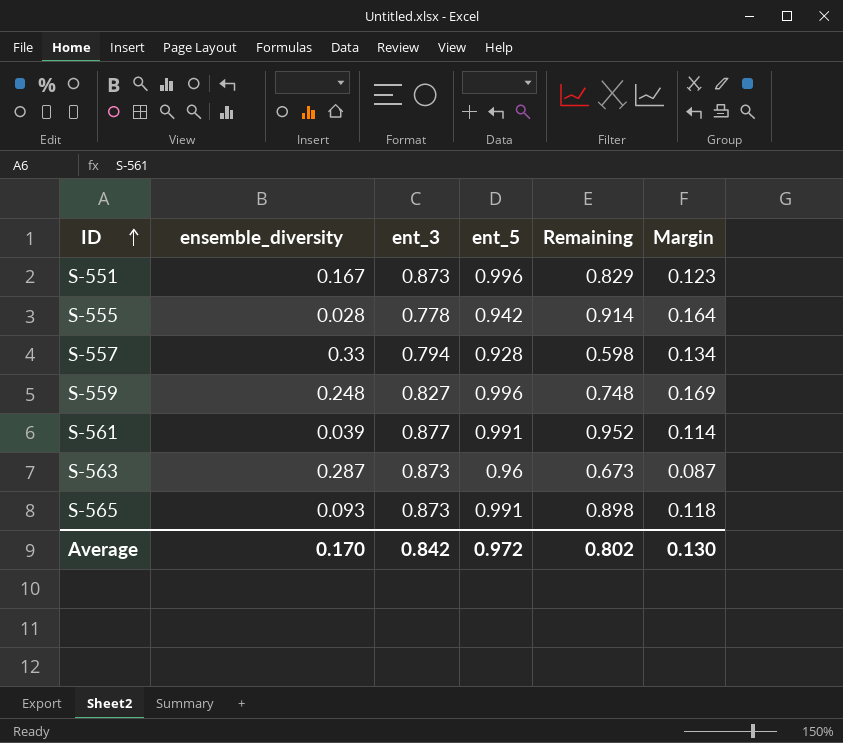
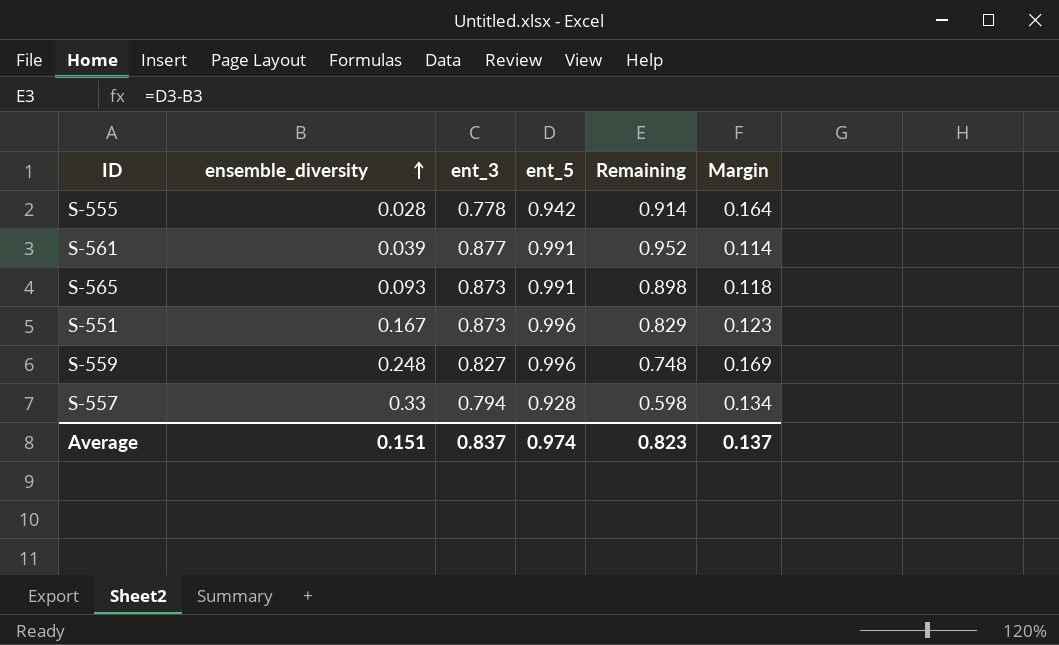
row order: ID ascending -> ensemble_diversity ascending
row S-563: 0.287 | 0.873 | 0.96 | 0.673 | 0.087 -> none
Average | ensemble_diversity: 0.170 -> 0.151
Average | ent_3: 0.842 -> 0.837
Average | ent_5: 0.972 -> 0.974
Average | Remaining: 0.802 -> 0.823
Average | Margin: 0.130 -> 0.137

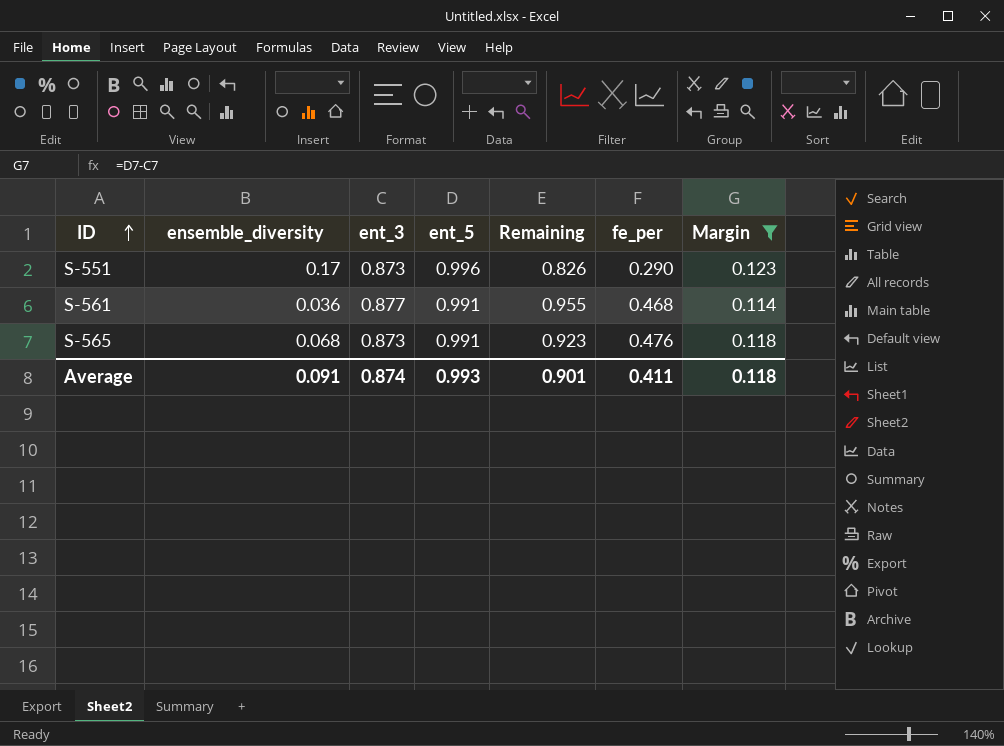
filter: none -> Margin <= 0.123
row order: ensemble_diversity ascending -> ID ascending
column fe_per | position: none -> 6
S-551 | ensemble_diversity: 0.167 -> 0.17
S-551 | Remaining: 0.829 -> 0.826
S-561 | ensemble_diversity: 0.039 -> 0.036
S-561 | Remaining: 0.952 -> 0.955
S-565 | ensemble_diversity: 0.093 -> 0.068
S-565 | Remaining: 0.898 -> 0.923
Average | ensemble_diversity: 0.151 -> 0.091
Average | ent_3: 0.837 -> 0.874
Average | ent_5: 0.974 -> 0.993
Average | Remaining: 0.823 -> 0.901
Average | Margin: 0.137 -> 0.118

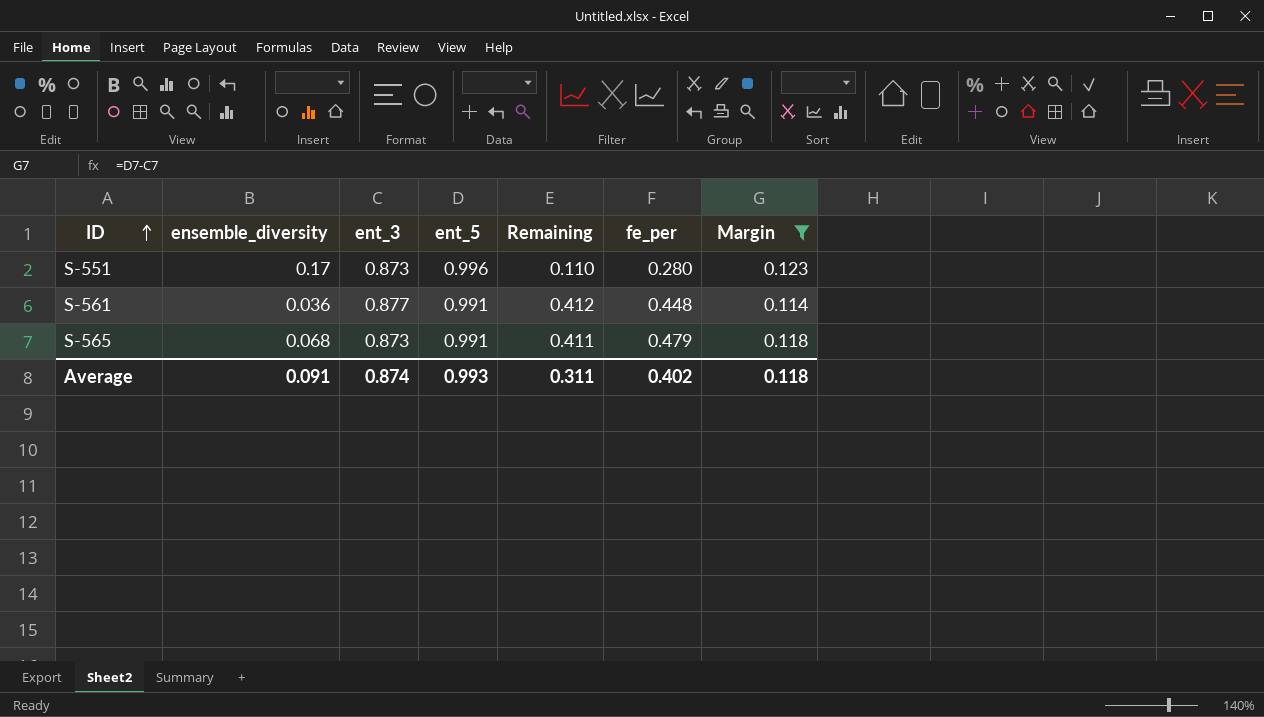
column Remaining | formula: [ent_5] - [ensemble_diversity] -> [fe_per] - [ensemble_diversity]
S-551 | fe_per: 0.290 -> 0.280
S-561 | fe_per: 0.468 -> 0.448
S-565 | fe_per: 0.476 -> 0.479
Average | Remaining: 0.901 -> 0.311
Average | fe_per: 0.411 -> 0.402

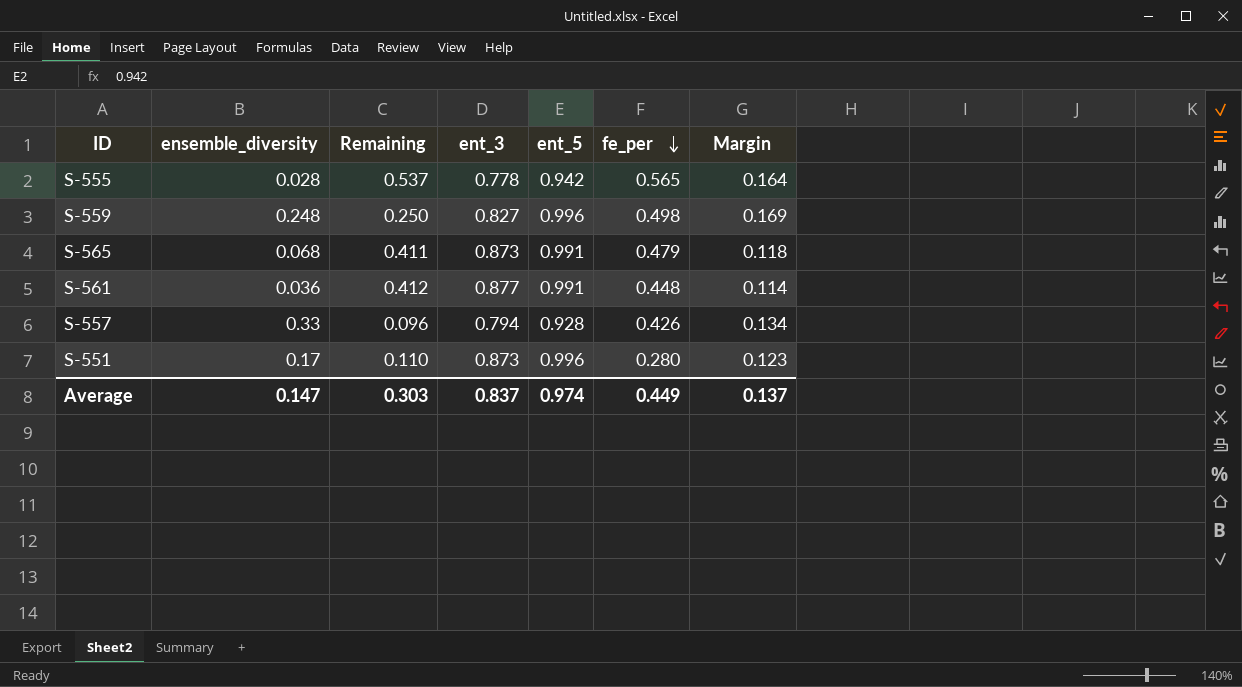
filter: Margin <= 0.123 -> none
row order: ID ascending -> fe_per descending
column Remaining | position: 5 -> 3
Average | ensemble_diversity: 0.091 -> 0.147
Average | Remaining: 0.311 -> 0.303
Average | ent_3: 0.874 -> 0.837
Average | ent_5: 0.993 -> 0.974
Average | fe_per: 0.402 -> 0.449
Average | Margin: 0.118 -> 0.137

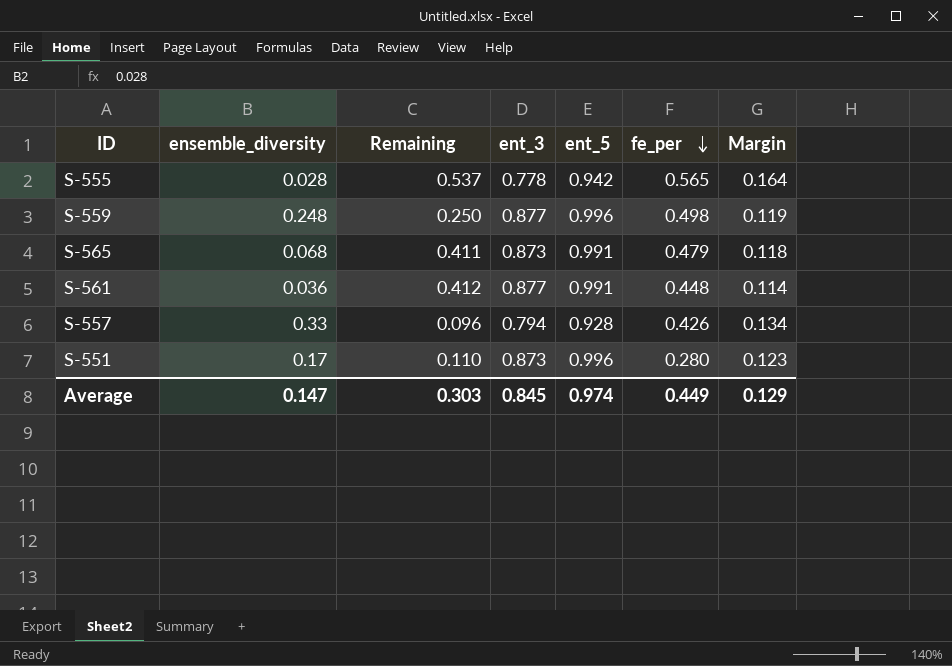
S-559 | ent_3: 0.827 -> 0.877
S-559 | Margin: 0.169 -> 0.119
Average | ent_3: 0.837 -> 0.845
Average | Margin: 0.137 -> 0.129

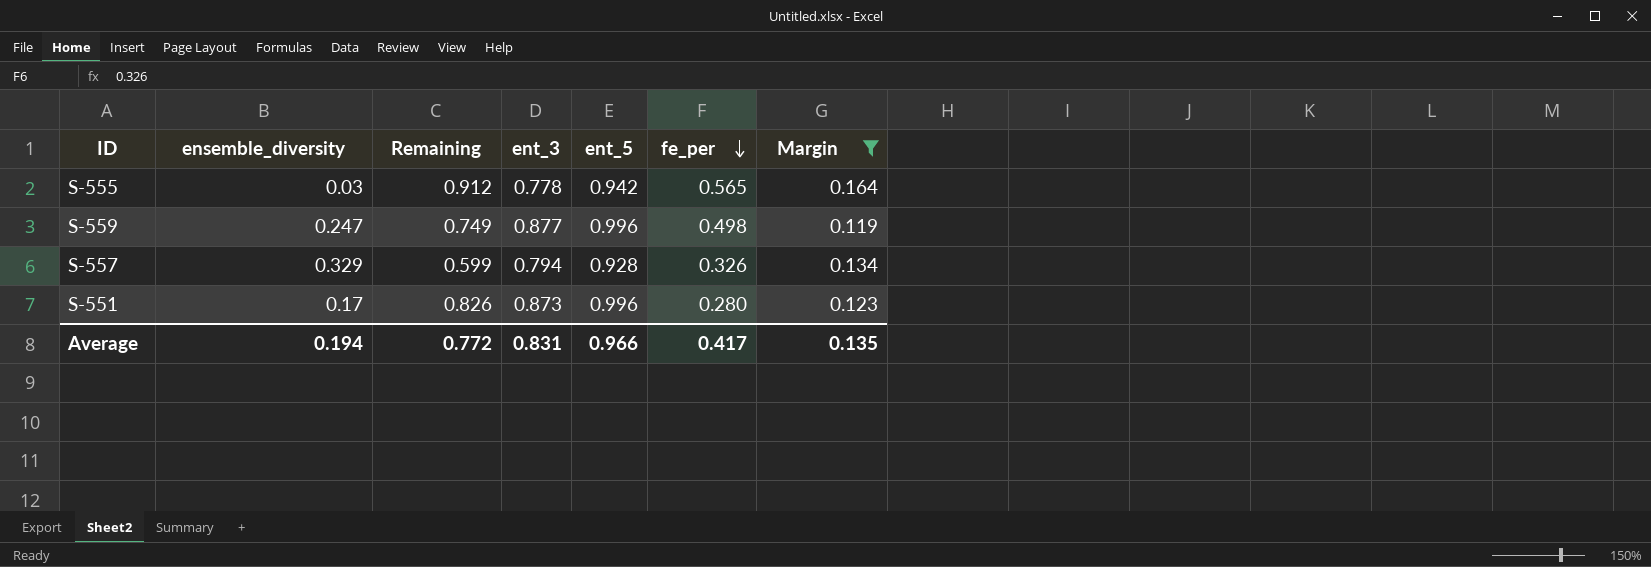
filter: none -> Margin >= 0.119
column Remaining | formula: [fe_per] - [ensemble_diversity] -> [ent_5] - [ensemble_diversity]
S-555 | ensemble_diversity: 0.028 -> 0.03
S-559 | ensemble_diversity: 0.248 -> 0.247
S-557 | ensemble_diversity: 0.33 -> 0.329
S-557 | fe_per: 0.426 -> 0.326
Average | ensemble_diversity: 0.147 -> 0.194
Average | Remaining: 0.303 -> 0.772
Average | ent_3: 0.845 -> 0.831
Average | ent_5: 0.974 -> 0.966
Average | fe_per: 0.449 -> 0.417
Average | Margin: 0.129 -> 0.135

